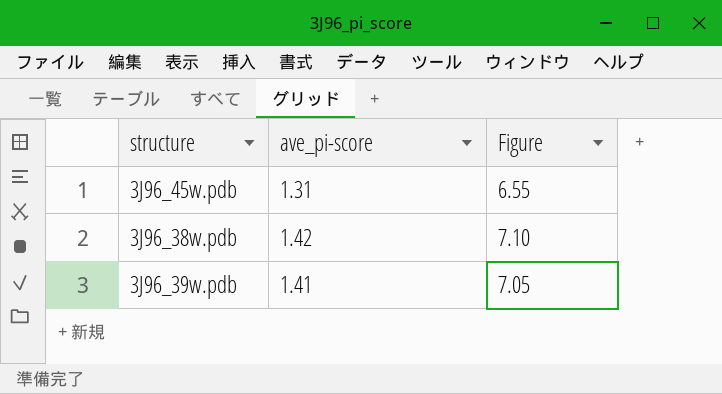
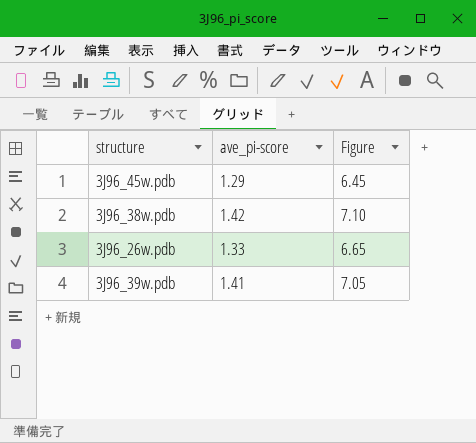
3J96_45w.pdb | ave_pi-score: 1.31 -> 1.29
3J96_45w.pdb | Figure: 6.55 -> 6.45
row 3J96_26w.pdb: none -> 1.33 | 6.65

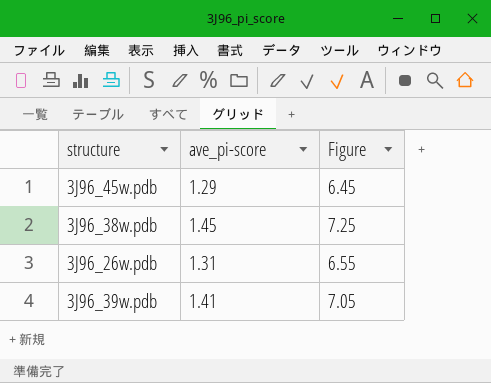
3J96_38w.pdb | ave_pi-score: 1.42 -> 1.45
3J96_38w.pdb | Figure: 7.10 -> 7.25
3J96_26w.pdb | ave_pi-score: 1.33 -> 1.31
3J96_26w.pdb | Figure: 6.65 -> 6.55

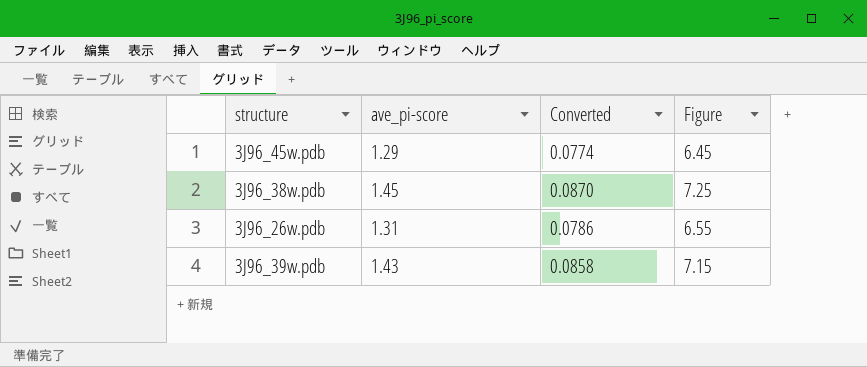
column Converted | formula: none -> [ave_pi-score] * 0.06
3J96_39w.pdb | ave_pi-score: 1.41 -> 1.43
3J96_39w.pdb | Figure: 7.05 -> 7.15

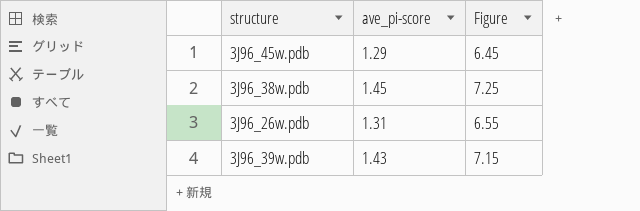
column Converted | formula: [ave_pi-score] * 0.06 -> none

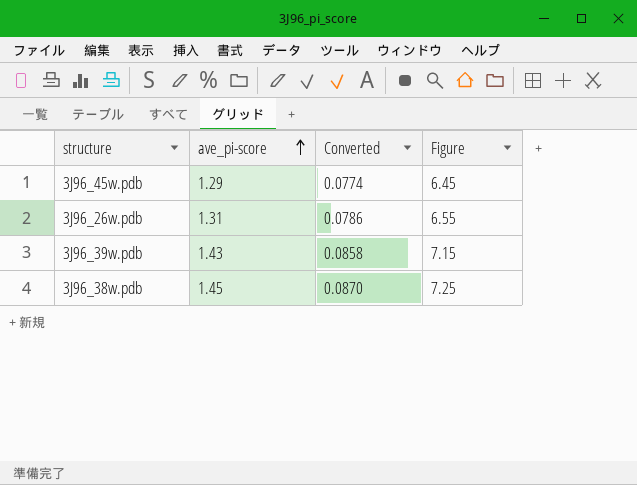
row order: none -> ave_pi-score ascending
column Converted | formula: none -> [ave_pi-score] * 0.06

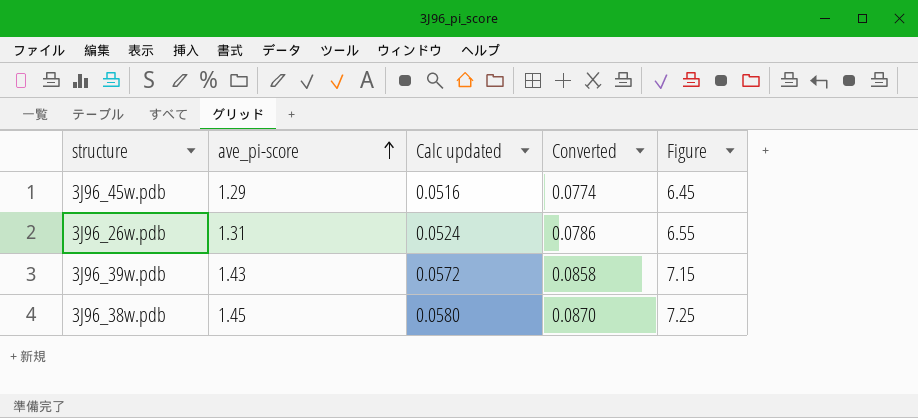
column Calc updated | formula: none -> [ave_pi-score] * 0.04

